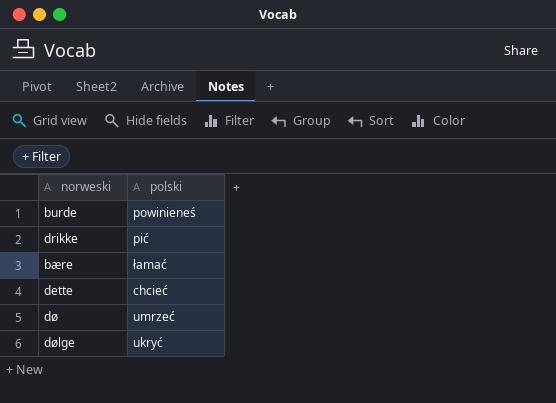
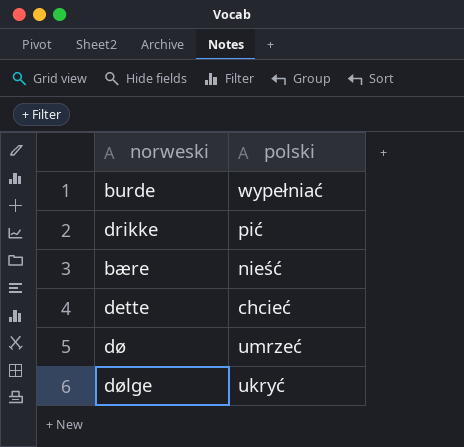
burde | polski: powinieneś -> wypełniać
bære | polski: łamać -> nieść

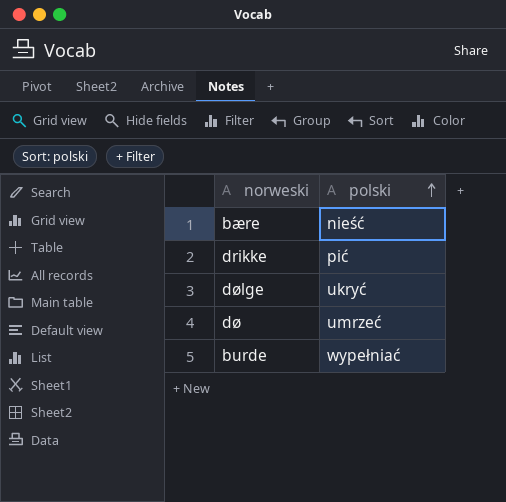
row order: none -> polski ascending
row dette: chcieć -> none

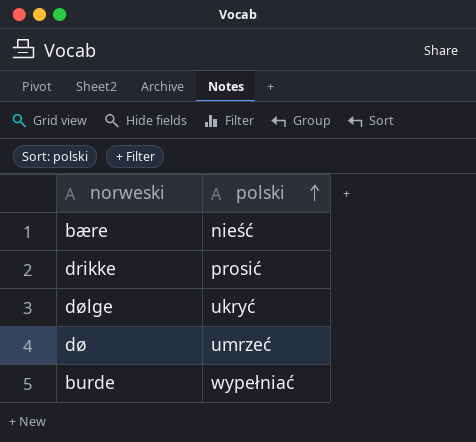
drikke | polski: pić -> prosić

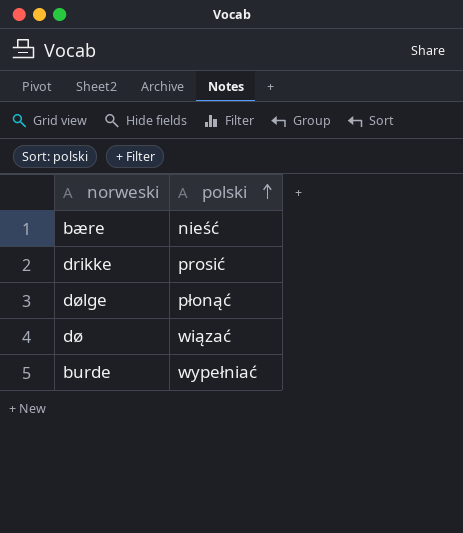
dølge | polski: ukryć -> płonąć
dø | polski: umrzeć -> wiązać

